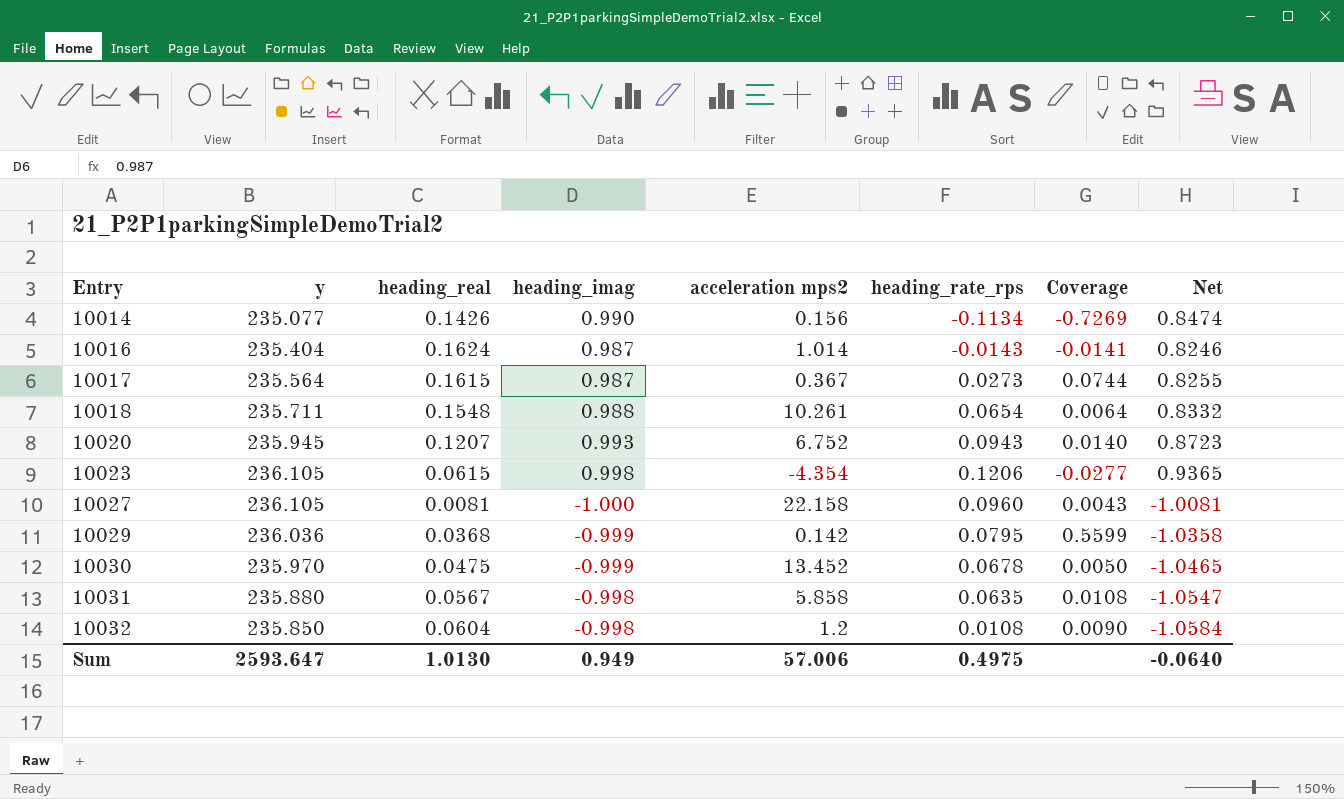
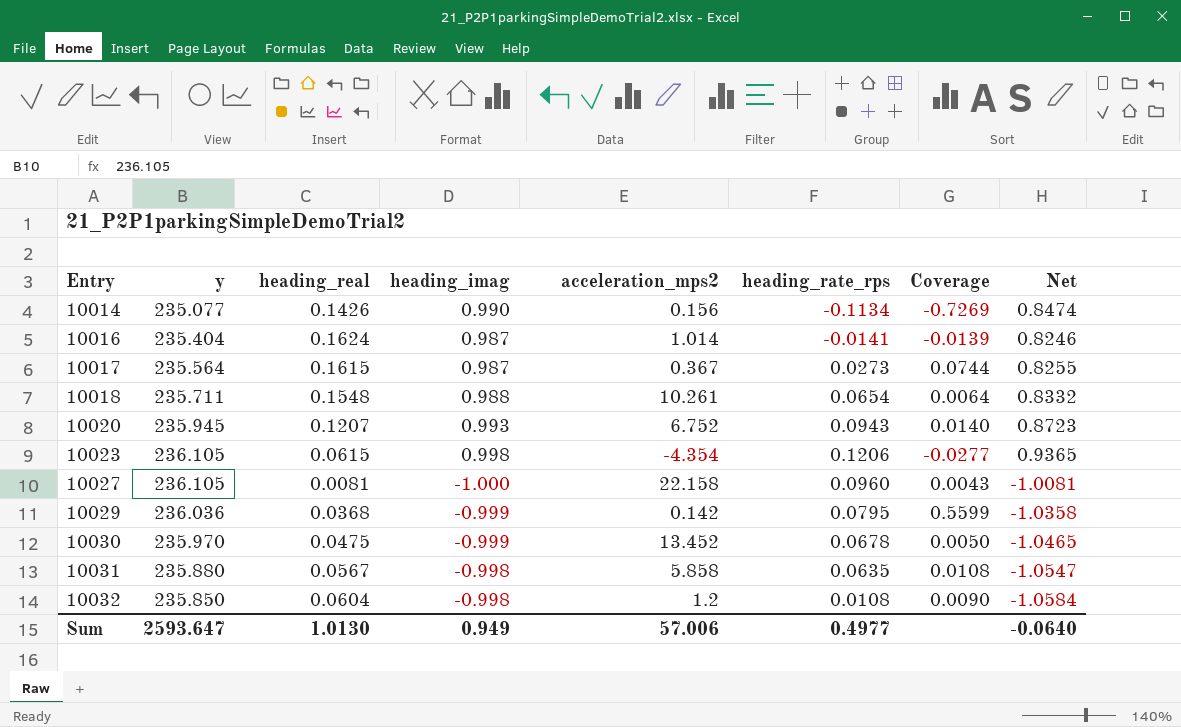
column name: acceleration mps2 -> acceleration_mps2
10016 | heading_rate_rps: -0.0143 -> -0.0141
10016 | Coverage: -0.0141 -> -0.0139
Sum | heading_rate_rps: 0.4975 -> 0.4977

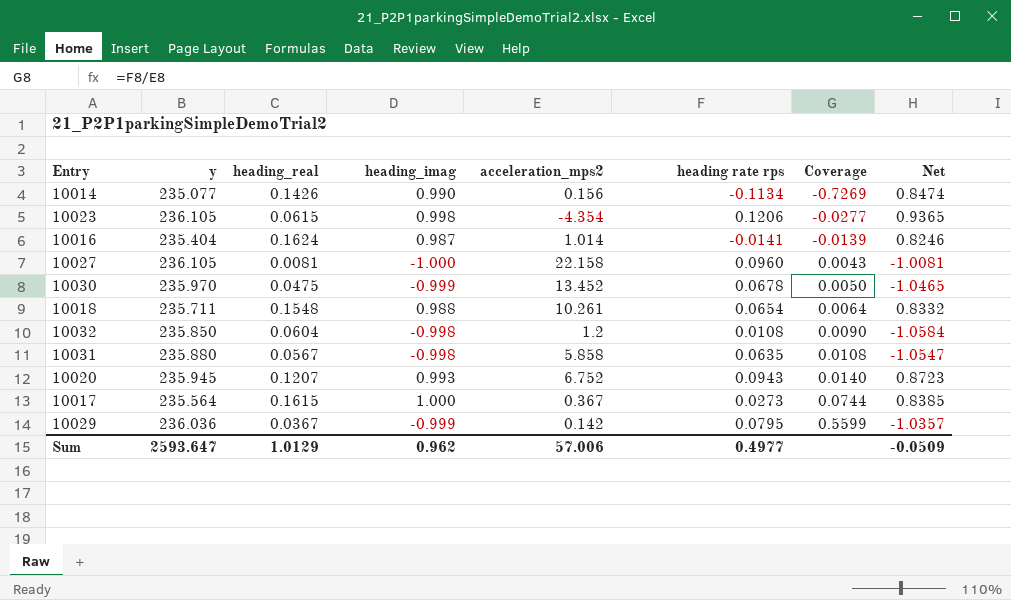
row order: Entry ascending -> Coverage ascending
column name: heading_rate_rps -> heading rate rps
10017 | heading_imag: 0.987 -> 1.000
10017 | Net: 0.8255 -> 0.8385
10029 | heading_real: 0.0368 -> 0.0367
10029 | Net: -1.0358 -> -1.0357
Sum | heading_real: 1.0130 -> 1.0129
Sum | heading_imag: 0.949 -> 0.962
Sum | Net: -0.0640 -> -0.0509

